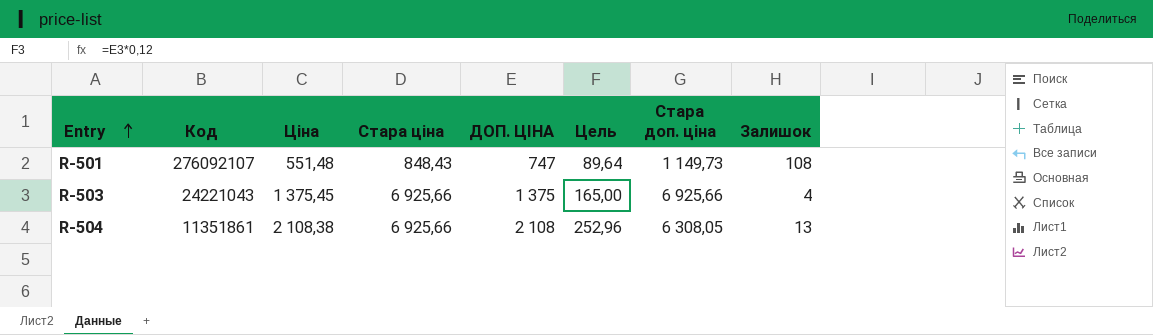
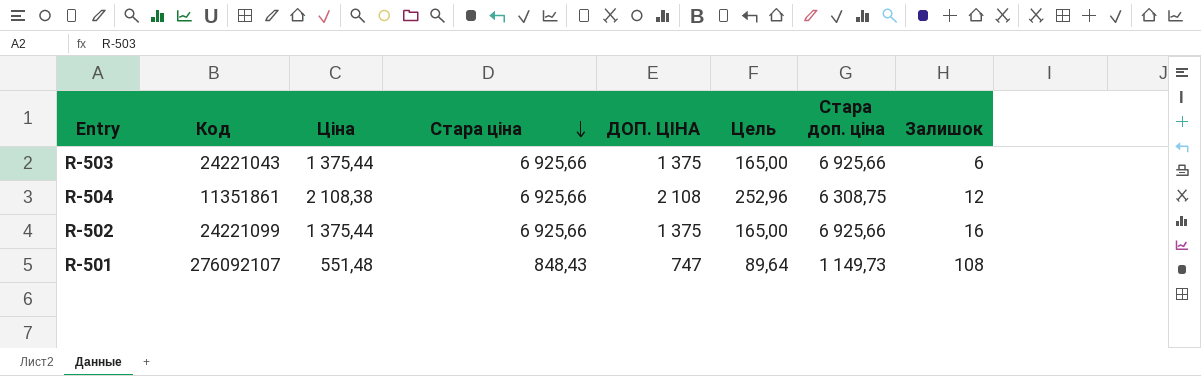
row order: Entry ascending -> Стара ціна descending
R-503 | Ціна: 1 375,45 -> 1 375,44
R-503 | Залишок: 4 -> 6
R-504 | Стара доп. ціна: 6 308,05 -> 6 308,75
R-504 | Залишок: 13 -> 12
row R-502: none -> 24221099 | 1 375,44 | 6 925,66 | 1 375 | 165,00 | 6 925,66 | 16

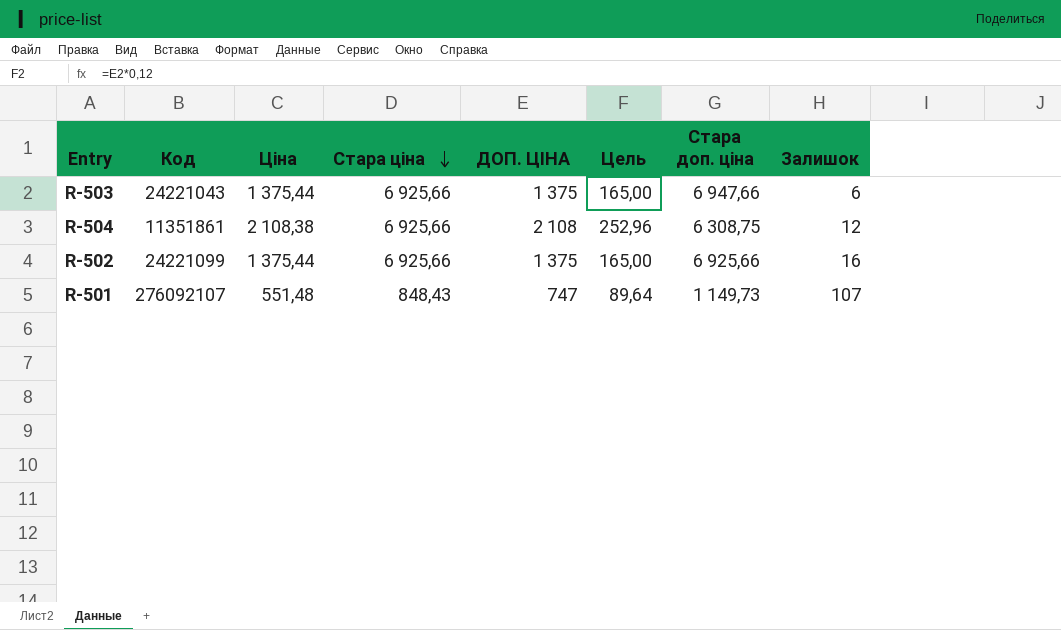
R-503 | Стара доп. ціна: 6 925,66 -> 6 947,66
R-501 | Залишок: 108 -> 107

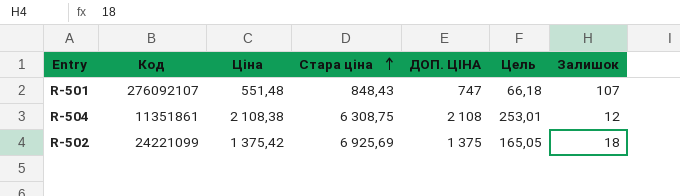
row order: Стара ціна descending -> Стара ціна ascending
column Стара доп. ціна | position: 7 -> none
column Цель | formula: [ДОП. ЦІНА] * 0,12 -> [Ціна] * 0,12
row R-503: 24221043 | 1 375,44 | 6 925,66 | 1 375 | 165,00 | 6 947,66 | 6 -> none
R-504 | Стара ціна: 6 925,66 -> 6 308,75
R-502 | Ціна: 1 375,44 -> 1 375,42
R-502 | Стара ціна: 6 925,66 -> 6 925,69
R-502 | Залишок: 16 -> 18

